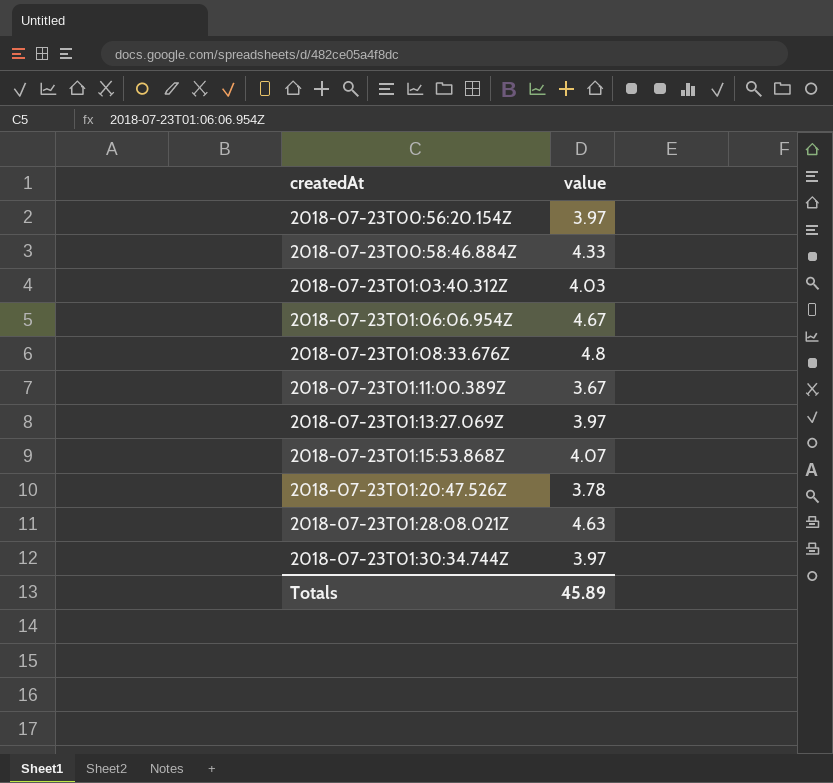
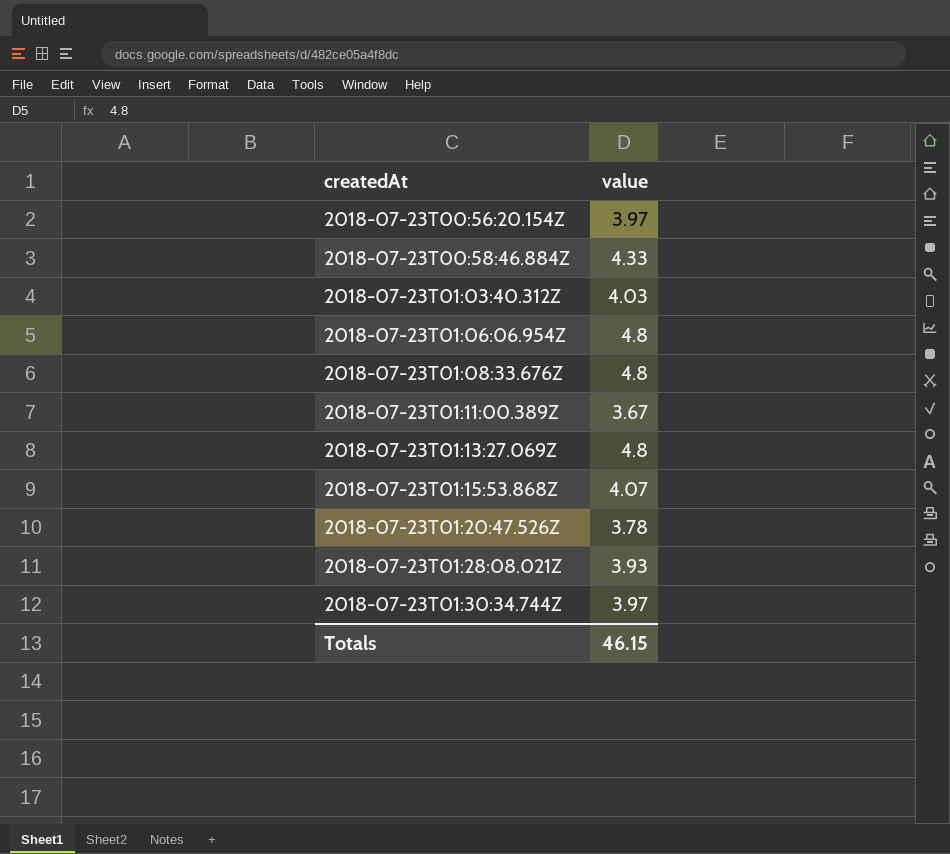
2018-07-23T01:06:06.954Z | value: 4.67 -> 4.8
2018-07-23T01:13:27.069Z | value: 3.97 -> 4.8
2018-07-23T01:28:08.021Z | value: 4.63 -> 3.93
Totals | value: 45.89 -> 46.15

